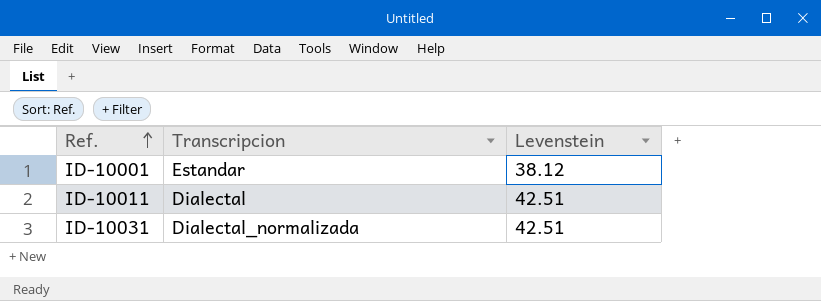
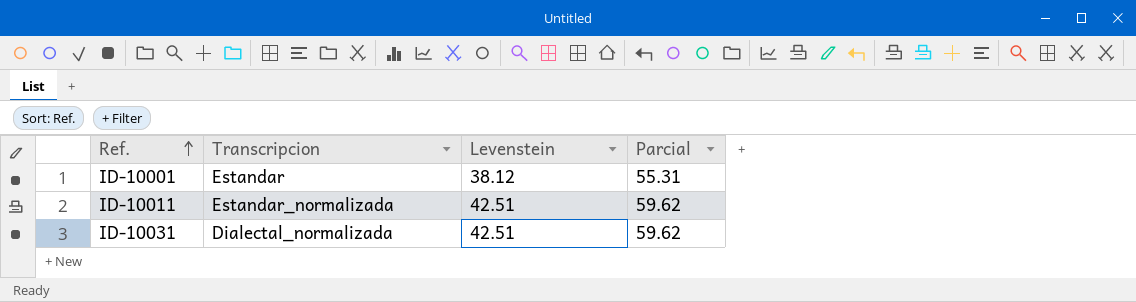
column Parcial | position: none -> 4
ID-10011 | Transcripcion: Dialectal -> Estandar_normalizada

